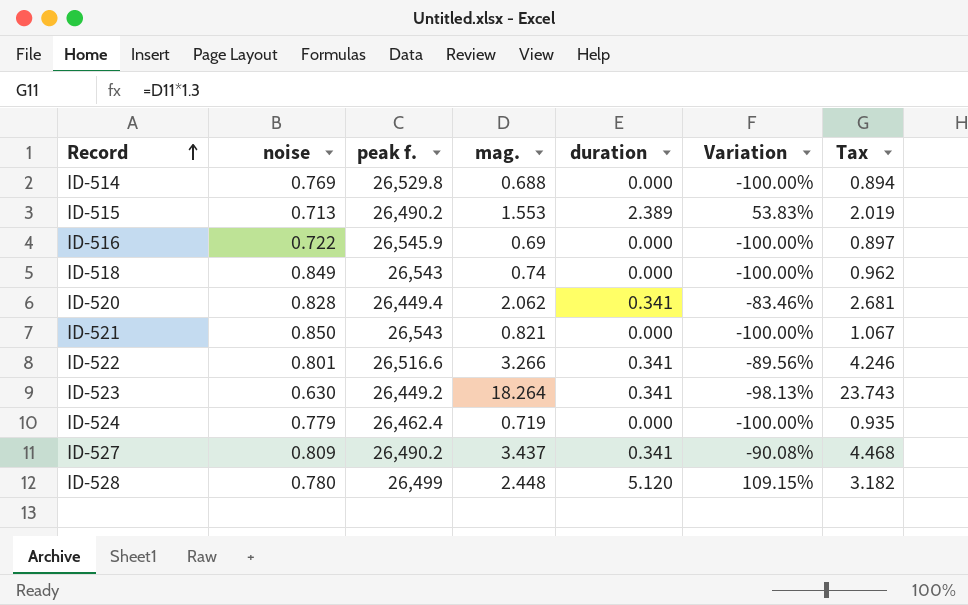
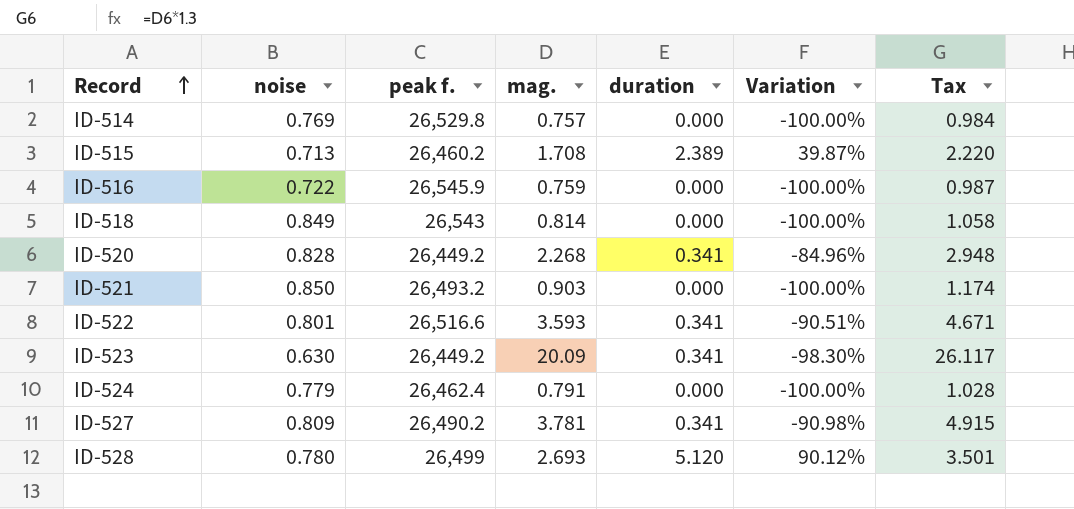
ID-514 | mag.: 0.688 -> 0.757
ID-514 | Tax: 0.894 -> 0.984
ID-515 | peak f.: 26,490.2 -> 26,460.2
ID-515 | mag.: 1.553 -> 1.708
ID-515 | Variation: 53.83% -> 39.87%
ID-515 | Tax: 2.019 -> 2.220
ID-516 | mag.: 0.69 -> 0.759
ID-516 | Tax: 0.897 -> 0.987
ID-518 | mag.: 0.74 -> 0.814
ID-518 | Tax: 0.962 -> 1.058
ID-520 | peak f.: 26,449.4 -> 26,449.2
ID-520 | mag.: 2.062 -> 2.268
ID-520 | Variation: -83.46% -> -84.96%
ID-520 | Tax: 2.681 -> 2.948
ID-521 | peak f.: 26,543 -> 26,493.2
ID-521 | mag.: 0.821 -> 0.903
ID-521 | Tax: 1.067 -> 1.174
ID-522 | mag.: 3.266 -> 3.593
ID-522 | Variation: -89.56% -> -90.51%
ID-522 | Tax: 4.246 -> 4.671
ID-523 | mag.: 18.264 -> 20.09
ID-523 | Variation: -98.13% -> -98.30%
ID-523 | Tax: 23.743 -> 26.117
ID-524 | mag.: 0.719 -> 0.791
ID-524 | Tax: 0.935 -> 1.028
ID-527 | mag.: 3.437 -> 3.781
ID-527 | Variation: -90.08% -> -90.98%
ID-527 | Tax: 4.468 -> 4.915
ID-528 | mag.: 2.448 -> 2.693
ID-528 | Variation: 109.15% -> 90.12%
ID-528 | Tax: 3.182 -> 3.501

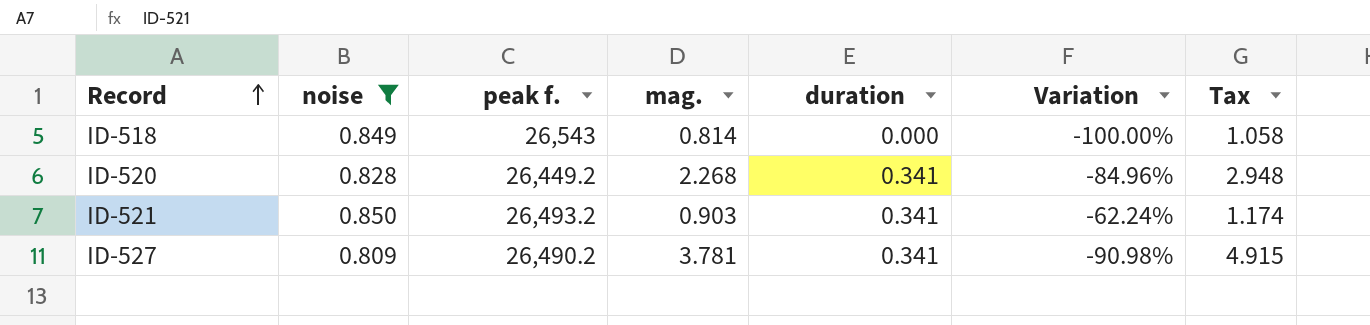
filter: none -> noise >= 0.809
ID-521 | duration: 0.000 -> 0.341
ID-521 | Variation: -100.00% -> -62.24%

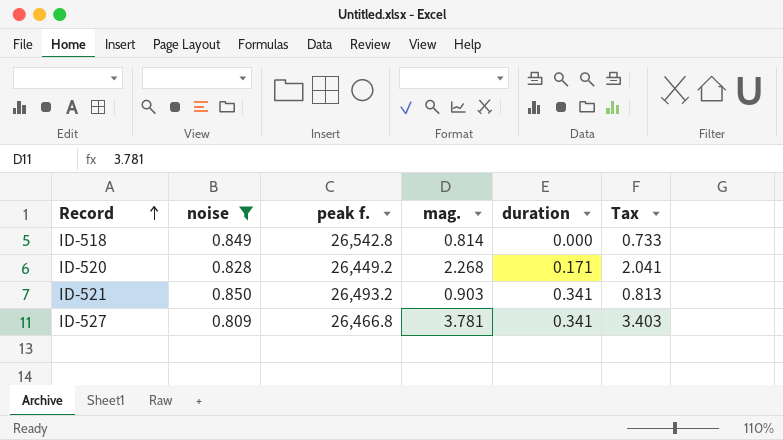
column Variation | formula: ([duration] - [mag.]) / [mag.] -> none
column Tax | formula: [mag.] * 1.3 -> [mag.] * 0.9
ID-518 | peak f.: 26,543 -> 26,542.8
ID-520 | duration: 0.341 -> 0.171
ID-527 | peak f.: 26,490.2 -> 26,466.8

